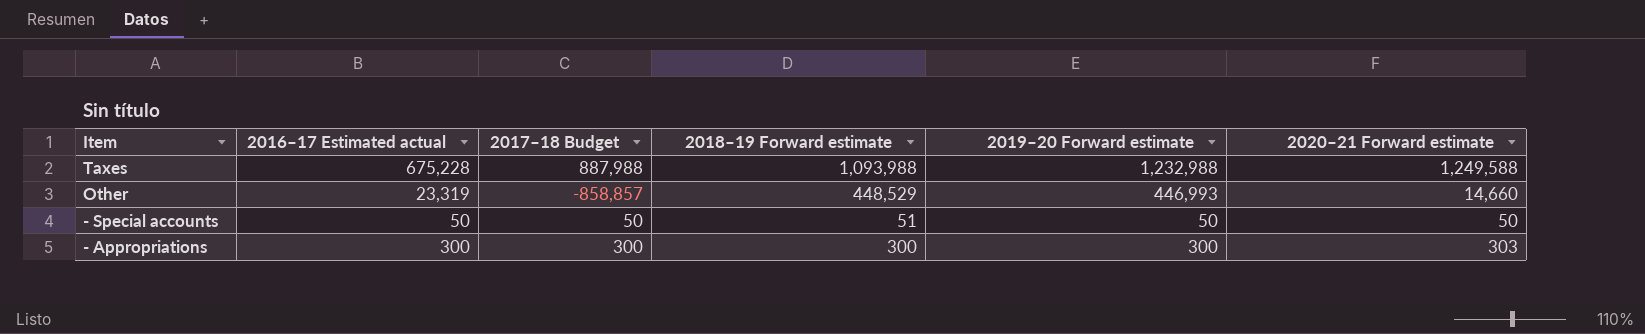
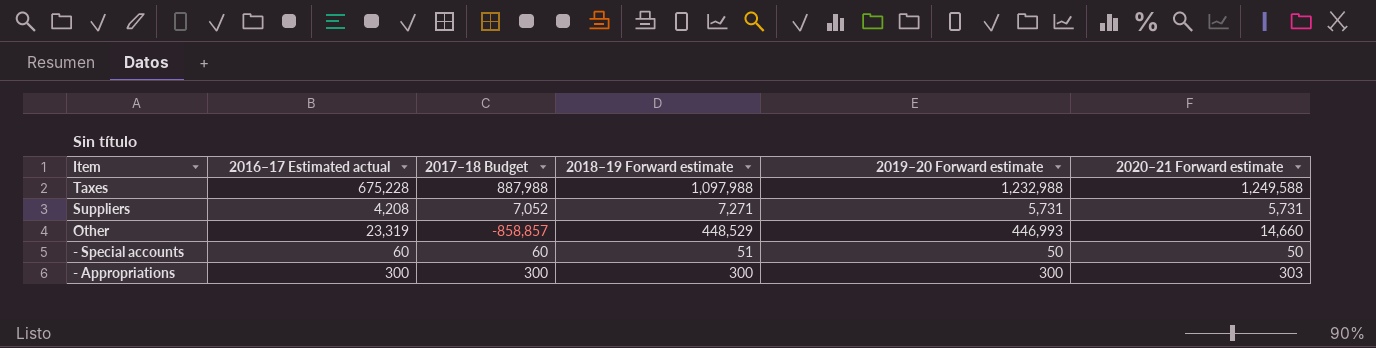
Taxes | 2018–19 Forward estimate: 1,093,988 -> 1,097,988
row Suppliers: none -> 4,208 | 7,052 | 7,271 | 5,731 | 5,731
- Special accounts | 2016–17 Estimated actual: 50 -> 60
- Special accounts | 2017–18 Budget: 50 -> 60

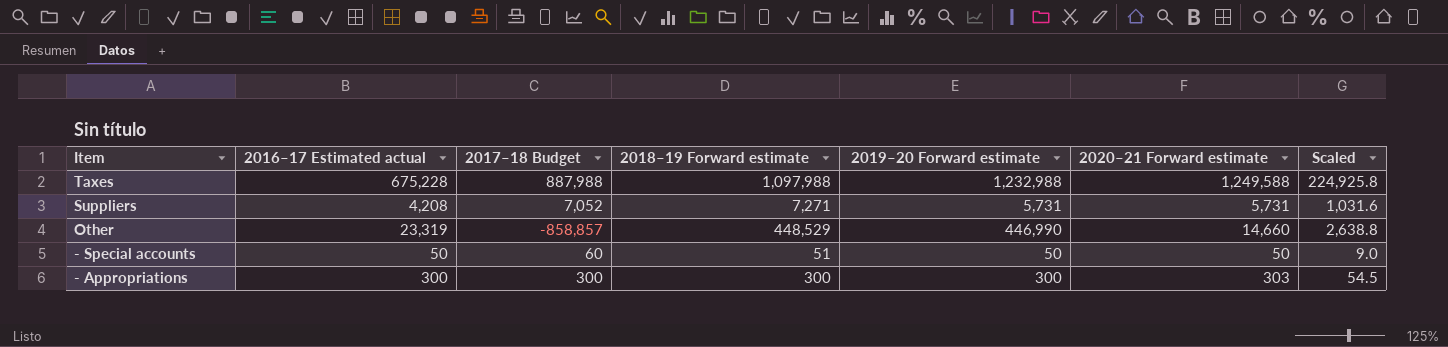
column Scaled | formula: none -> [2020–21 Forward estimate] * 0.18
Other | 2019–20 Forward estimate: 446,993 -> 446,990
- Special accounts | 2016–17 Estimated actual: 60 -> 50

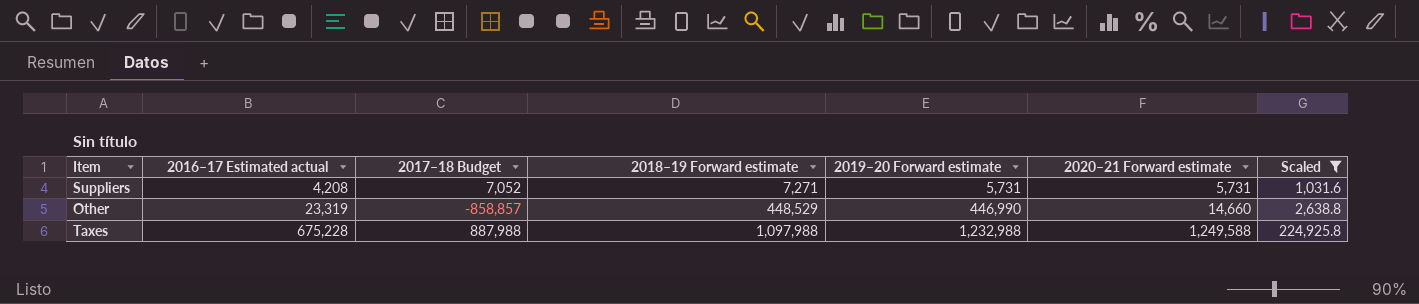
filter: none -> Scaled >= 1,031.6
row order: Item descending -> 2016–17 Estimated actual ascending

